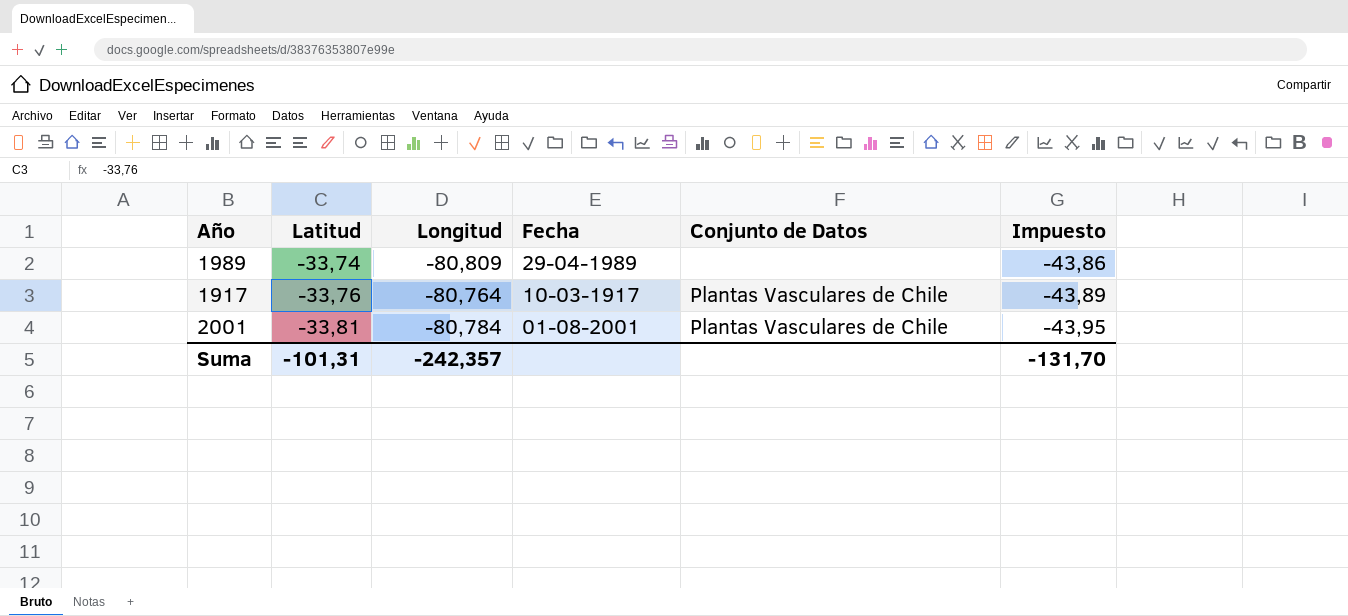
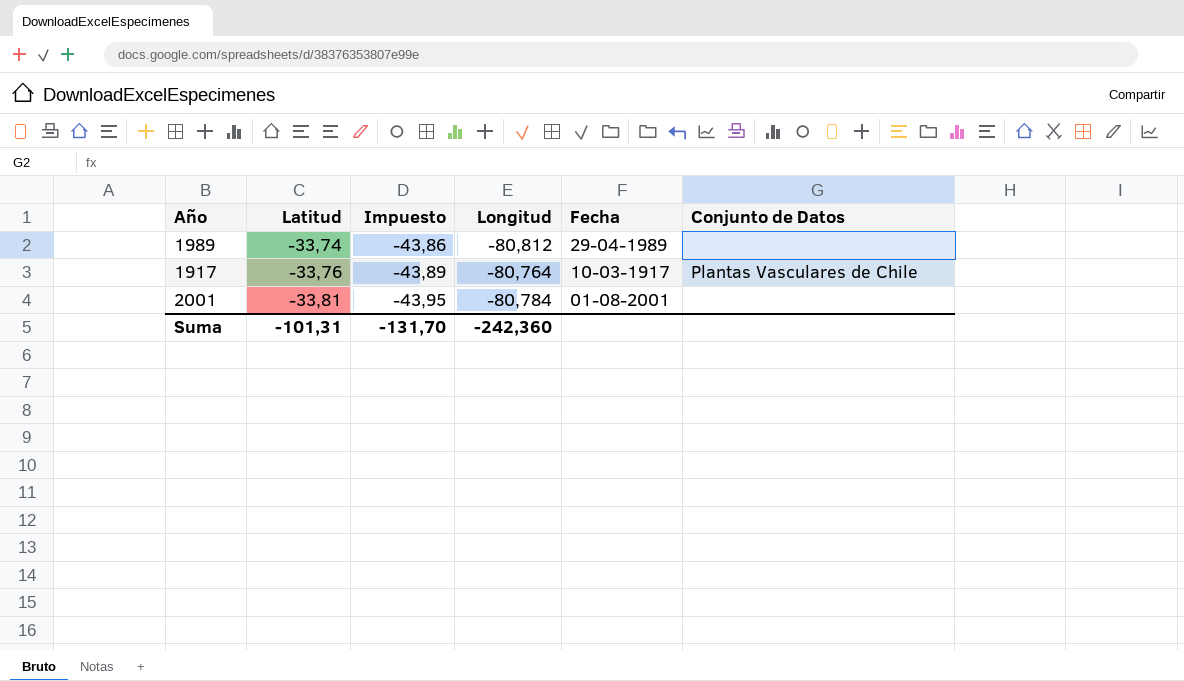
column Impuesto | position: 6 -> 3
1989 | Longitud: -80,809 -> -80,812
2001 | Conjunto de Datos: Plantas Vasculares de Chile -> none
Suma | Longitud: -242,357 -> -242,360

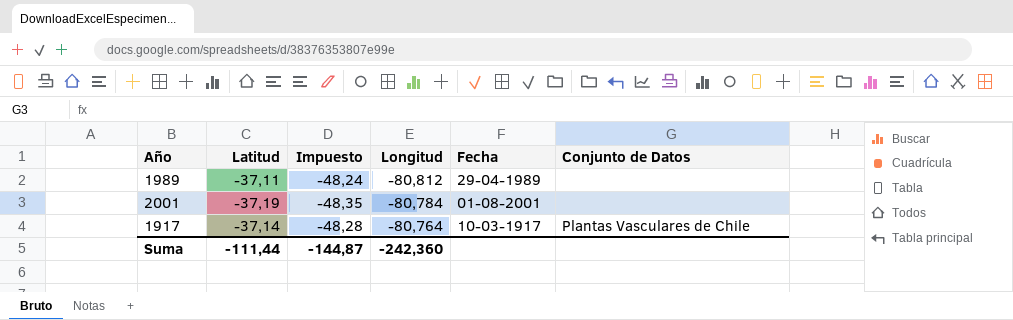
row order: Latitud descending -> Longitud ascending
1989 | Latitud: -33,74 -> -37,11
1989 | Impuesto: -43,86 -> -48,24
2001 | Latitud: -33,81 -> -37,19
2001 | Impuesto: -43,95 -> -48,35
1917 | Latitud: -33,76 -> -37,14
1917 | Impuesto: -43,89 -> -48,28
Suma | Latitud: -101,31 -> -111,44
Suma | Impuesto: -131,70 -> -144,87

